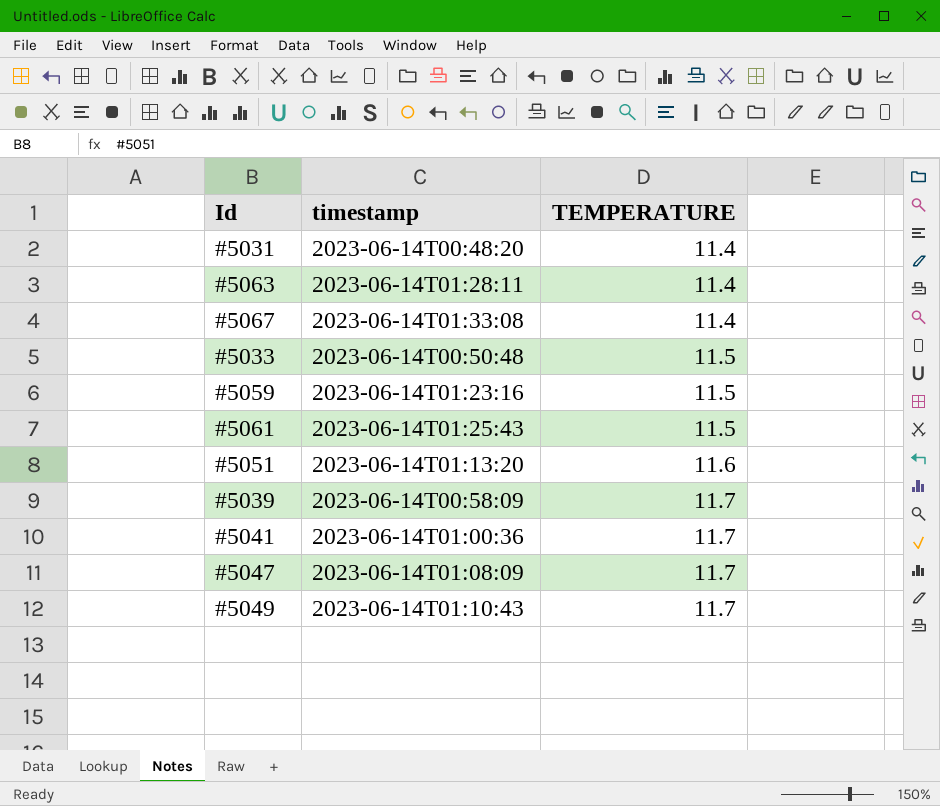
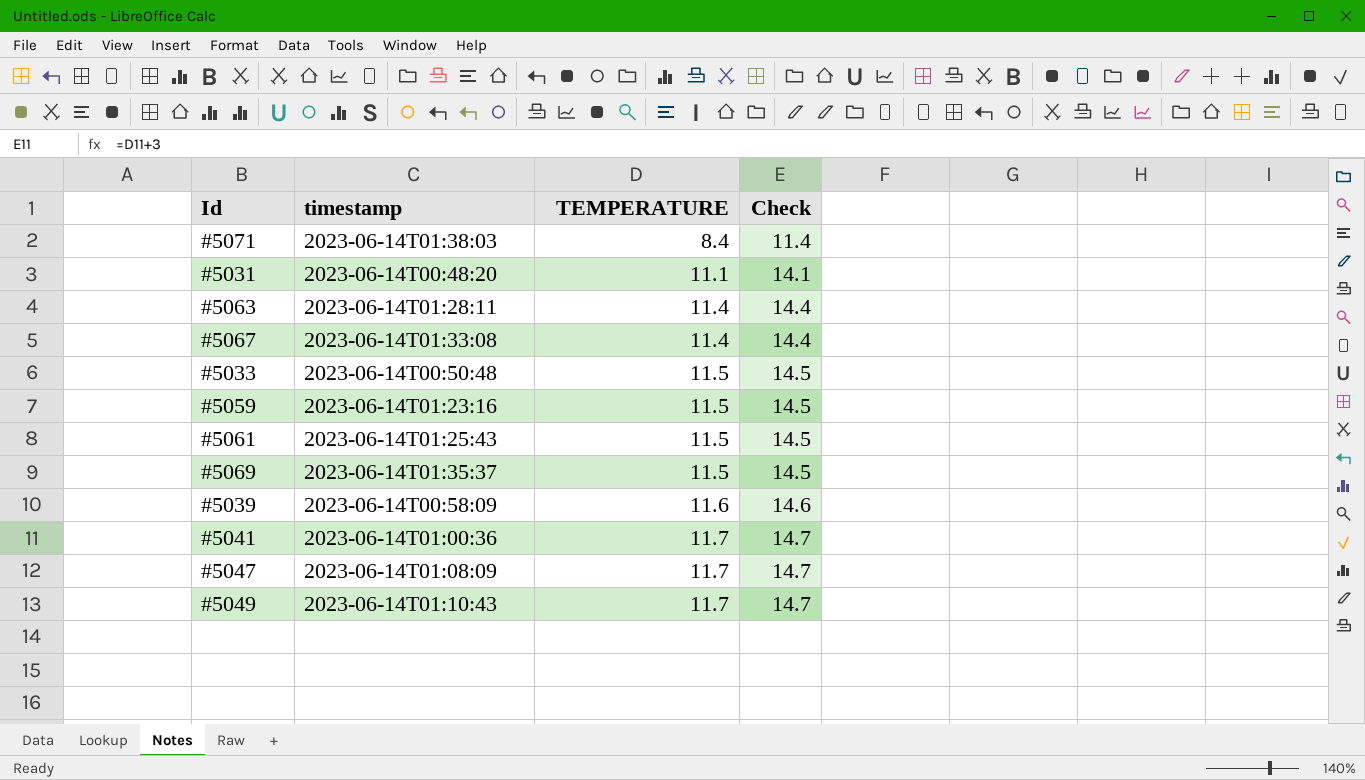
column Check | formula: none -> [TEMPERATURE] + 3
row #5051: 2023-06-14T01:13:20 | 11.6 -> none
row #5071: none -> 2023-06-14T01:38:03 | 8.4 | 11.4
#5031 | TEMPERATURE: 11.4 -> 11.1
row #5069: none -> 2023-06-14T01:35:37 | 11.5 | 14.5
#5039 | TEMPERATURE: 11.7 -> 11.6

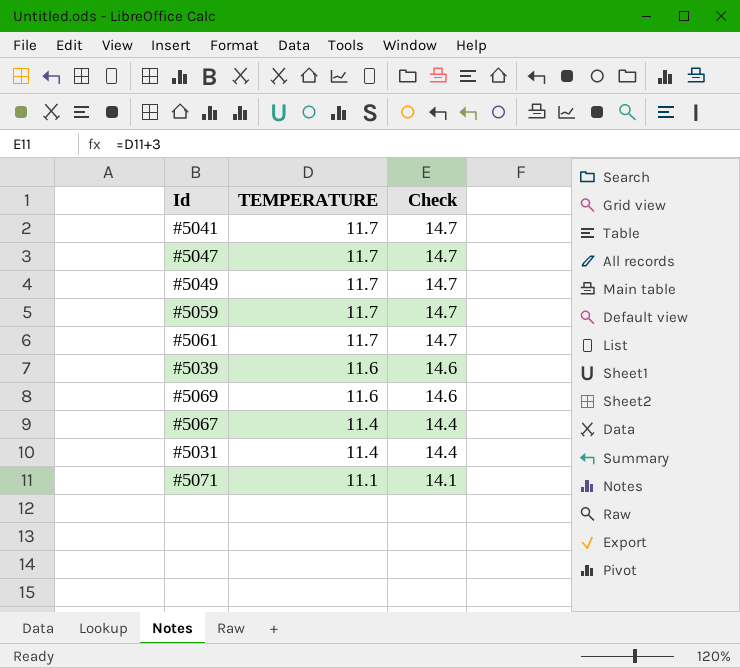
row order: TEMPERATURE ascending -> TEMPERATURE descending
column timestamp | position: 2 -> none
row #5063: 2023-06-14T01:28:11 | 11.4 | 14.4 -> none
row #5033: 2023-06-14T00:50:48 | 11.5 | 14.5 -> none
#5059 | TEMPERATURE: 11.5 -> 11.7
#5059 | Check: 14.5 -> 14.7
#5061 | TEMPERATURE: 11.5 -> 11.7
#5061 | Check: 14.5 -> 14.7
#5069 | TEMPERATURE: 11.5 -> 11.6
#5069 | Check: 14.5 -> 14.6
#5031 | TEMPERATURE: 11.1 -> 11.4
#5031 | Check: 14.1 -> 14.4
#5071 | TEMPERATURE: 8.4 -> 11.1
#5071 | Check: 11.4 -> 14.1

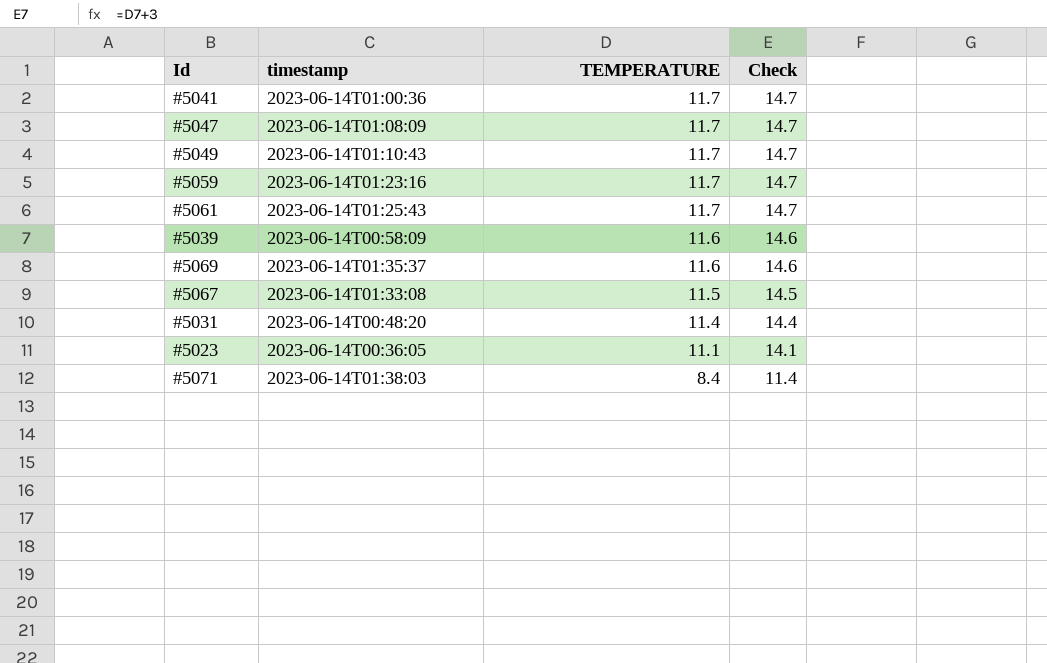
column timestamp | position: none -> 2
#5067 | TEMPERATURE: 11.4 -> 11.5
#5067 | Check: 14.4 -> 14.5
row #5023: none -> 2023-06-14T00:36:05 | 11.1 | 14.1
#5071 | TEMPERATURE: 11.1 -> 8.4
#5071 | Check: 14.1 -> 11.4

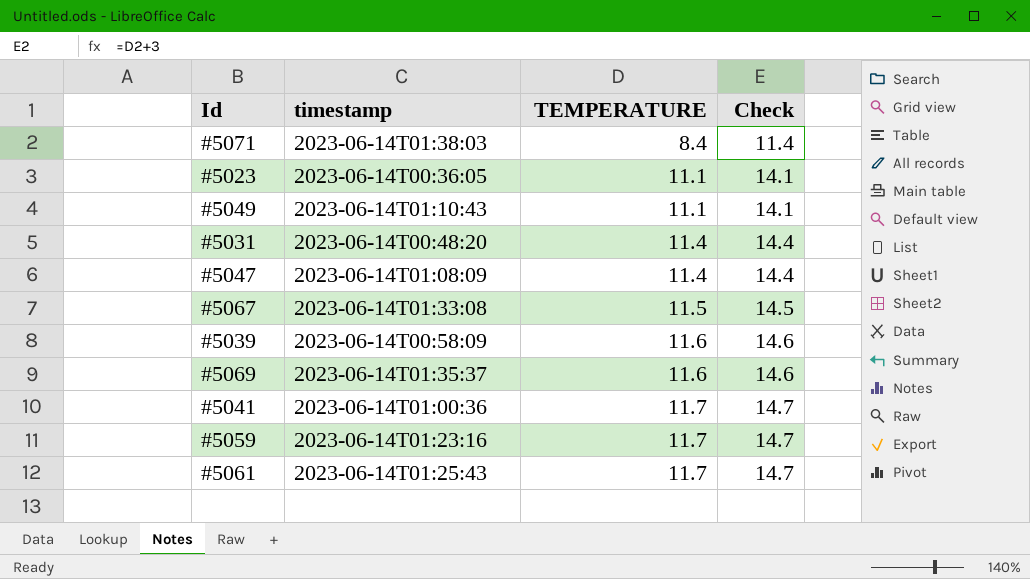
row order: TEMPERATURE descending -> TEMPERATURE ascending
#5049 | TEMPERATURE: 11.7 -> 11.1
#5049 | Check: 14.7 -> 14.1
#5047 | TEMPERATURE: 11.7 -> 11.4
#5047 | Check: 14.7 -> 14.4

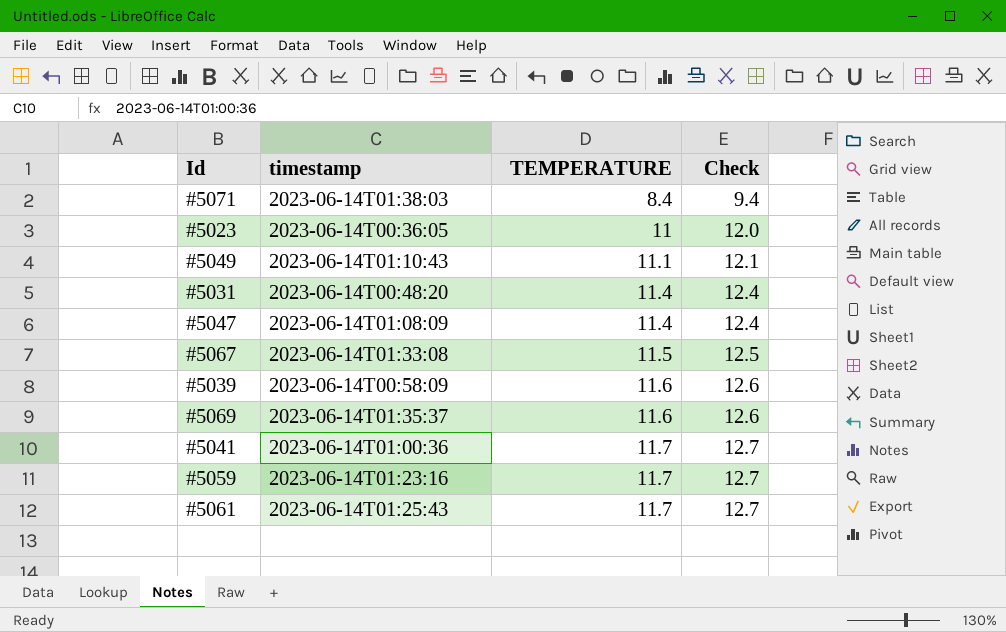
column Check | formula: [TEMPERATURE] + 3 -> [TEMPERATURE] + 1
#5023 | TEMPERATURE: 11.1 -> 11

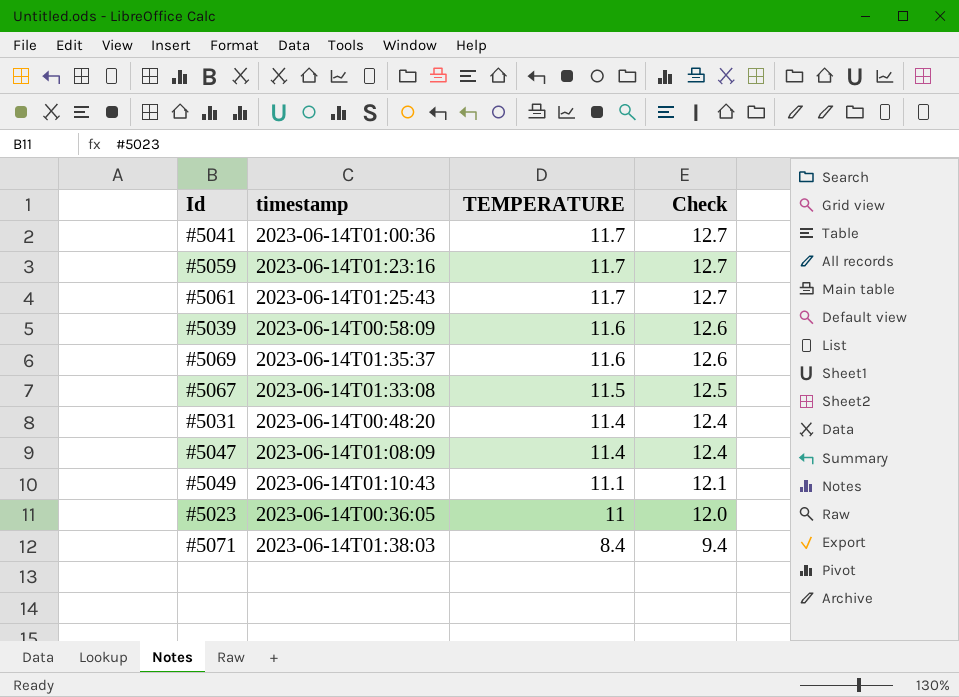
row order: TEMPERATURE ascending -> TEMPERATURE descending

